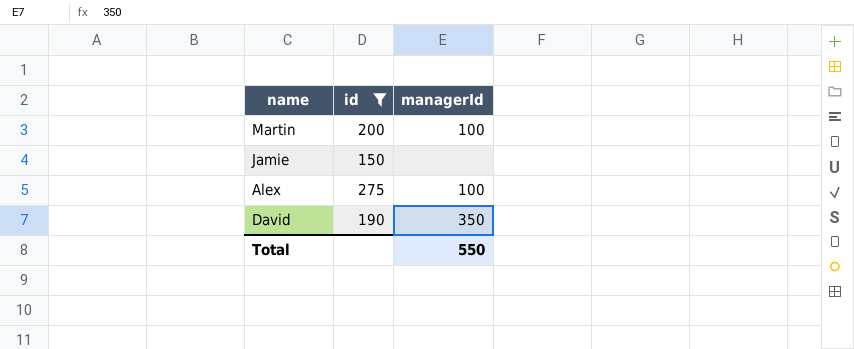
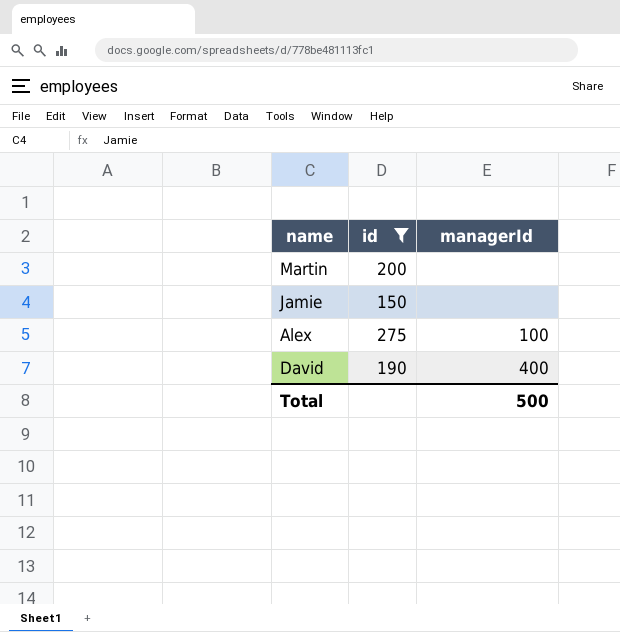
Martin | managerId: 100 -> none
David | managerId: 350 -> 400
Total | managerId: 550 -> 500

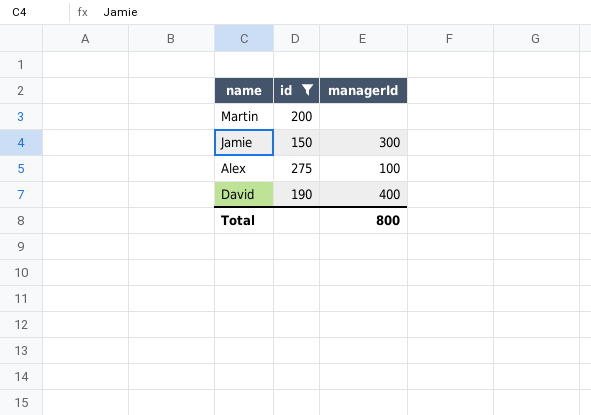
Jamie | managerId: none -> 300
Total | managerId: 500 -> 800

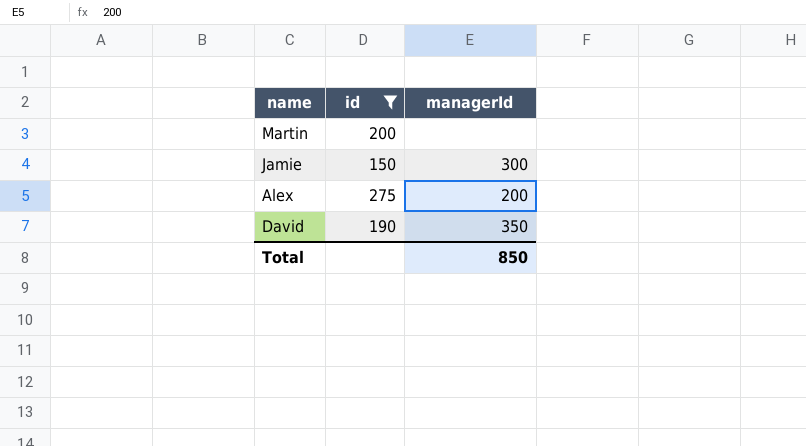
Alex | managerId: 100 -> 200
David | managerId: 400 -> 350
Total | managerId: 800 -> 850

